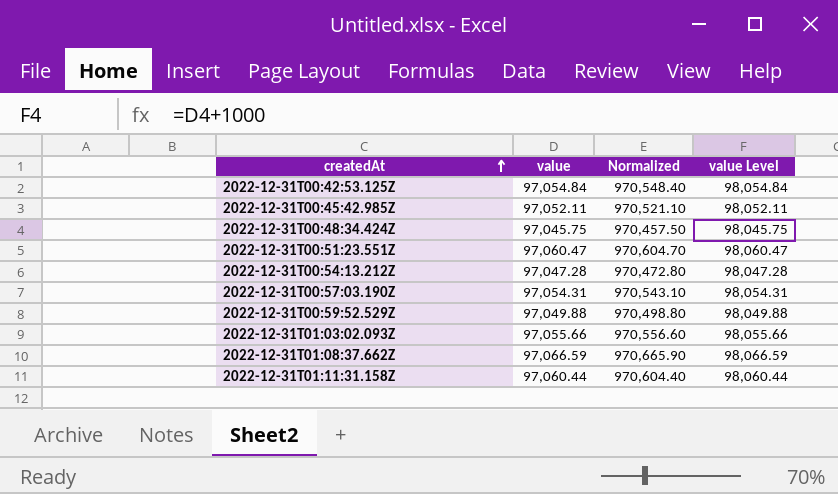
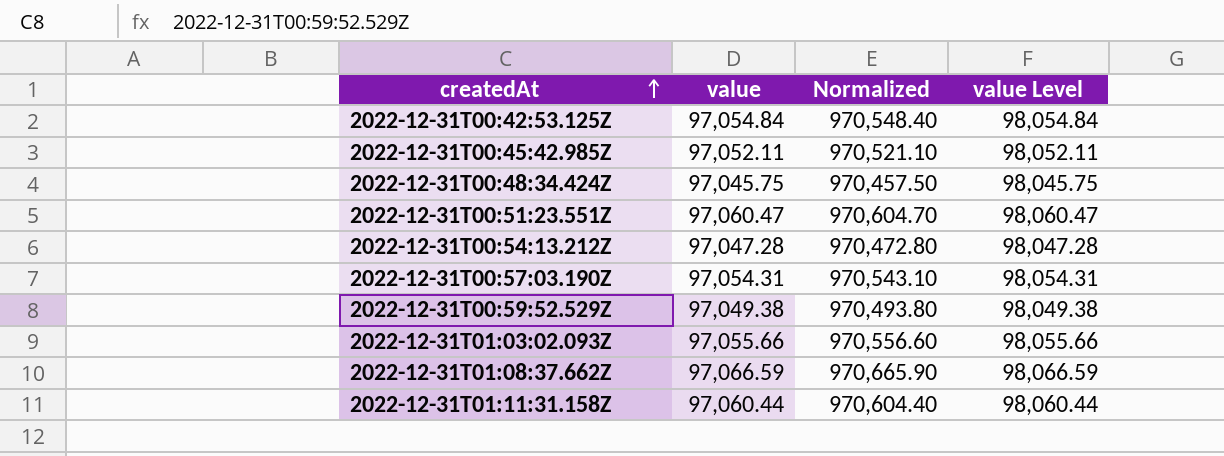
2022-12-31T00:59:52.529Z | value: 97,049.88 -> 97,049.38
2022-12-31T00:59:52.529Z | Normalized: 970,498.80 -> 970,493.80
2022-12-31T00:59:52.529Z | value Level: 98,049.88 -> 98,049.38

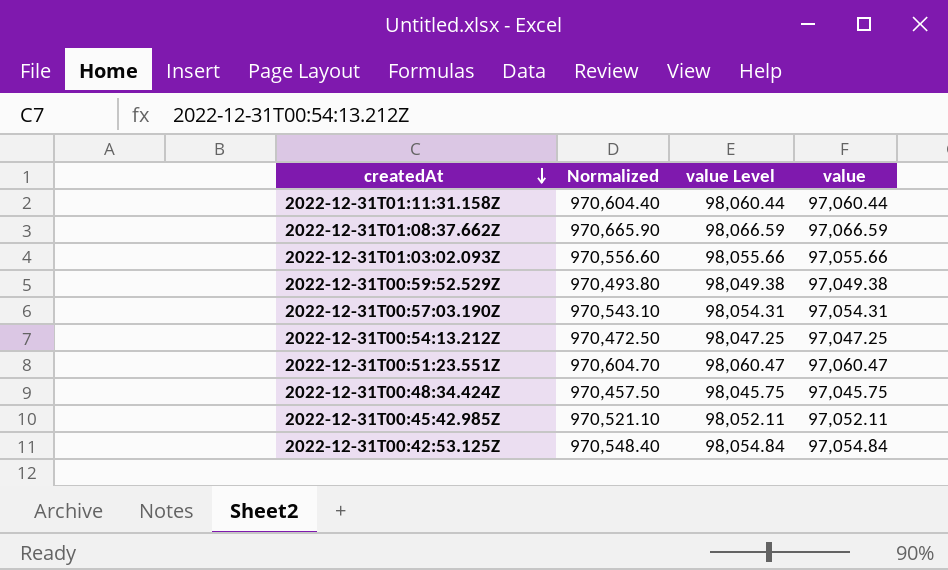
row order: createdAt ascending -> createdAt descending
column value | position: 2 -> 4
2022-12-31T00:54:13.212Z | Normalized: 970,472.80 -> 970,472.50
2022-12-31T00:54:13.212Z | value Level: 98,047.28 -> 98,047.25
2022-12-31T00:54:13.212Z | value: 97,047.28 -> 97,047.25

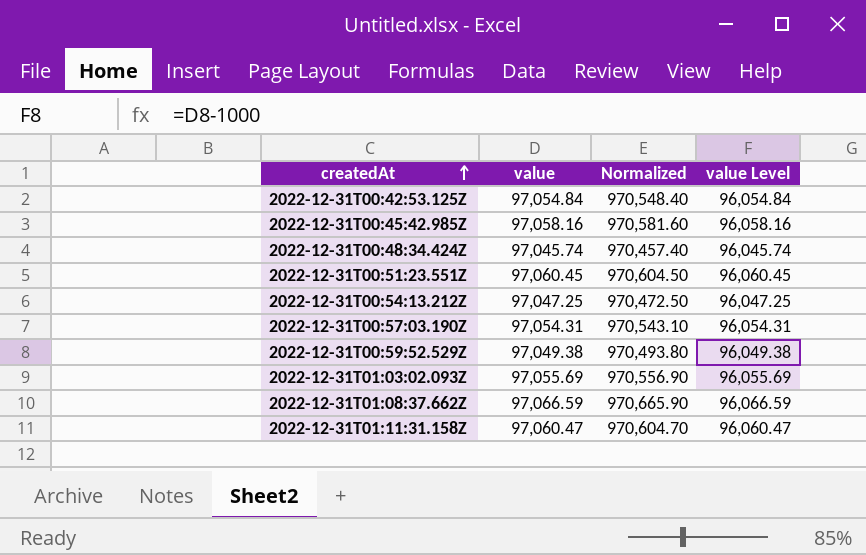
row order: createdAt descending -> createdAt ascending
column value | position: 4 -> 2
column value Level | formula: [value] + 1000 -> [value] - 1000
2022-12-31T00:45:42.985Z | value: 97,052.11 -> 97,058.16
2022-12-31T00:45:42.985Z | Normalized: 970,521.10 -> 970,581.60
2022-12-31T00:48:34.424Z | value: 97,045.75 -> 97,045.74
2022-12-31T00:48:34.424Z | Normalized: 970,457.50 -> 970,457.40
2022-12-31T00:51:23.551Z | value: 97,060.47 -> 97,060.45
2022-12-31T00:51:23.551Z | Normalized: 970,604.70 -> 970,604.50
2022-12-31T01:03:02.093Z | value: 97,055.66 -> 97,055.69
2022-12-31T01:03:02.093Z | Normalized: 970,556.60 -> 970,556.90
2022-12-31T01:11:31.158Z | value: 97,060.44 -> 97,060.47
2022-12-31T01:11:31.158Z | Normalized: 970,604.40 -> 970,604.70

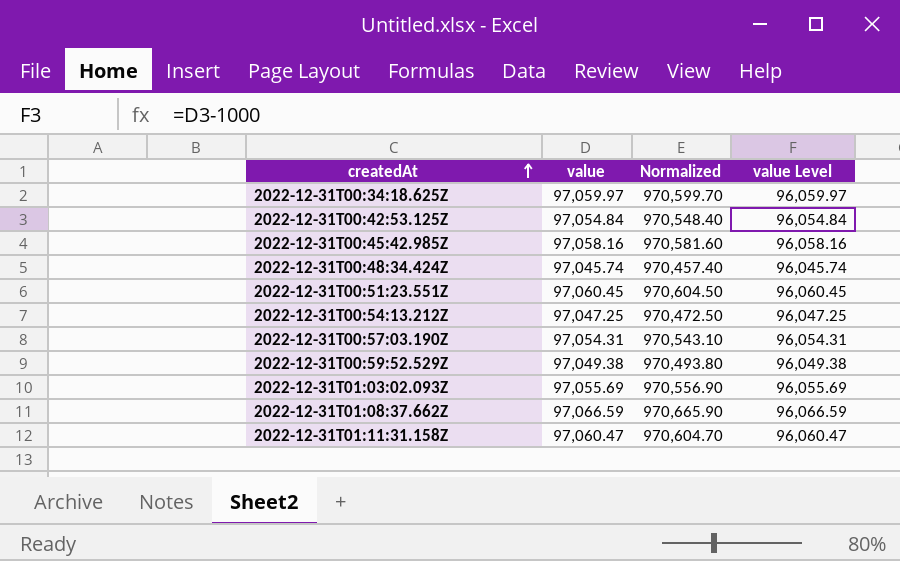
row 2022-12-31T00:34:18.625Z: none -> 97,059.97 | 970,599.70 | 96,059.97

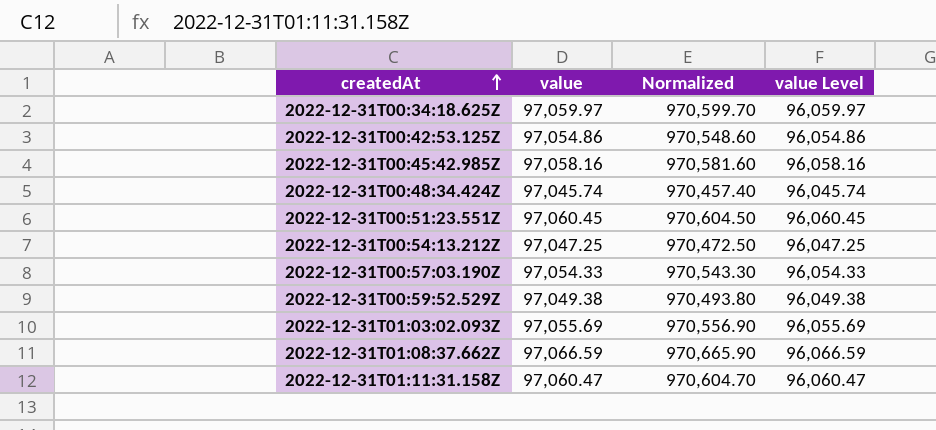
2022-12-31T00:42:53.125Z | value: 97,054.84 -> 97,054.86
2022-12-31T00:42:53.125Z | Normalized: 970,548.40 -> 970,548.60
2022-12-31T00:42:53.125Z | value Level: 96,054.84 -> 96,054.86
2022-12-31T00:57:03.190Z | value: 97,054.31 -> 97,054.33
2022-12-31T00:57:03.190Z | Normalized: 970,543.10 -> 970,543.30
2022-12-31T00:57:03.190Z | value Level: 96,054.31 -> 96,054.33

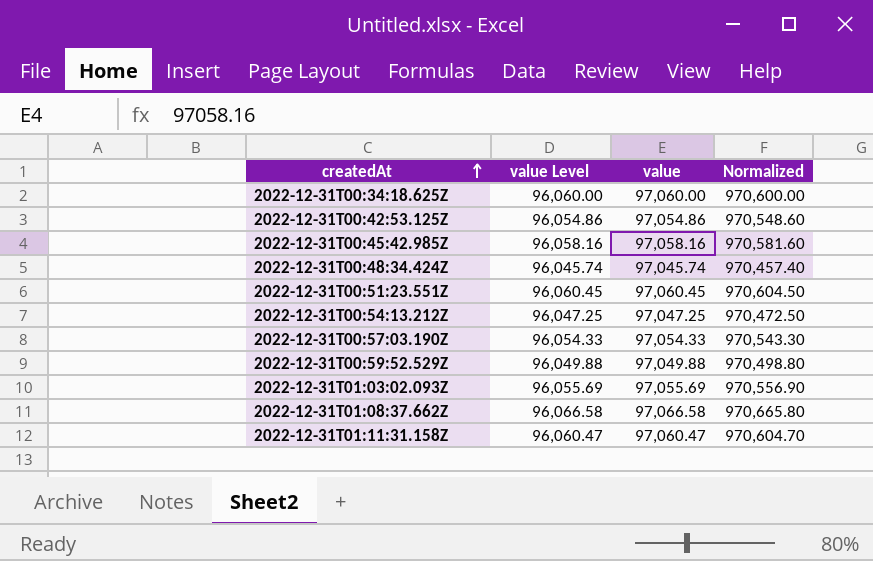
column value Level | position: 4 -> 2
2022-12-31T00:34:18.625Z | value Level: 96,059.97 -> 96,060.00
2022-12-31T00:34:18.625Z | value: 97,059.97 -> 97,060.00
2022-12-31T00:34:18.625Z | Normalized: 970,599.70 -> 970,600.00
2022-12-31T00:59:52.529Z | value Level: 96,049.38 -> 96,049.88
2022-12-31T00:59:52.529Z | value: 97,049.38 -> 97,049.88
2022-12-31T00:59:52.529Z | Normalized: 970,493.80 -> 970,498.80
2022-12-31T01:08:37.662Z | value Level: 96,066.59 -> 96,066.58
2022-12-31T01:08:37.662Z | value: 97,066.59 -> 97,066.58
2022-12-31T01:08:37.662Z | Normalized: 970,665.90 -> 970,665.80

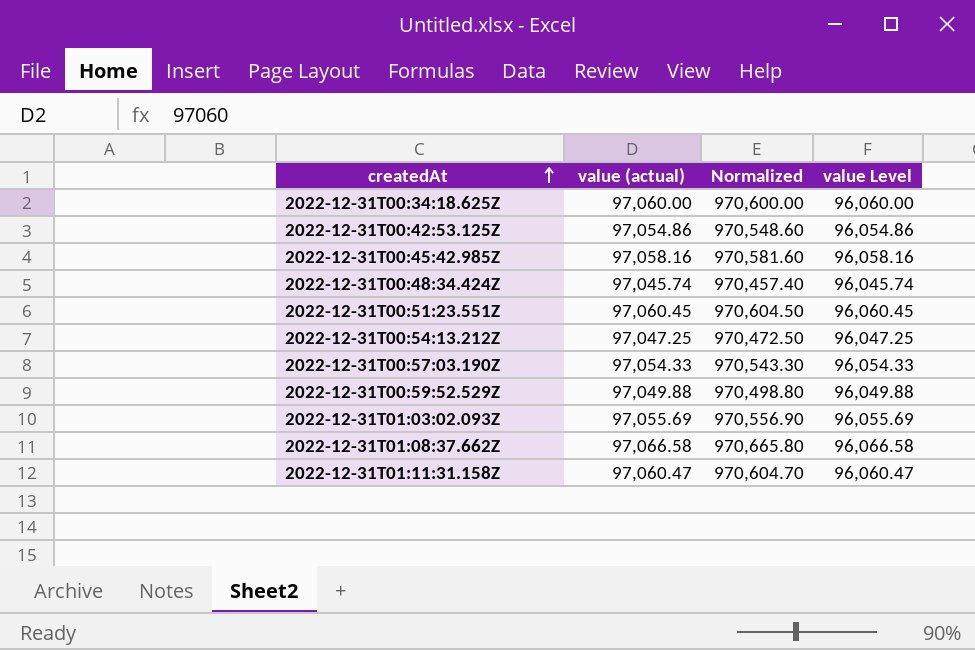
column name: value -> value (actual)
column value Level | position: 2 -> 4

